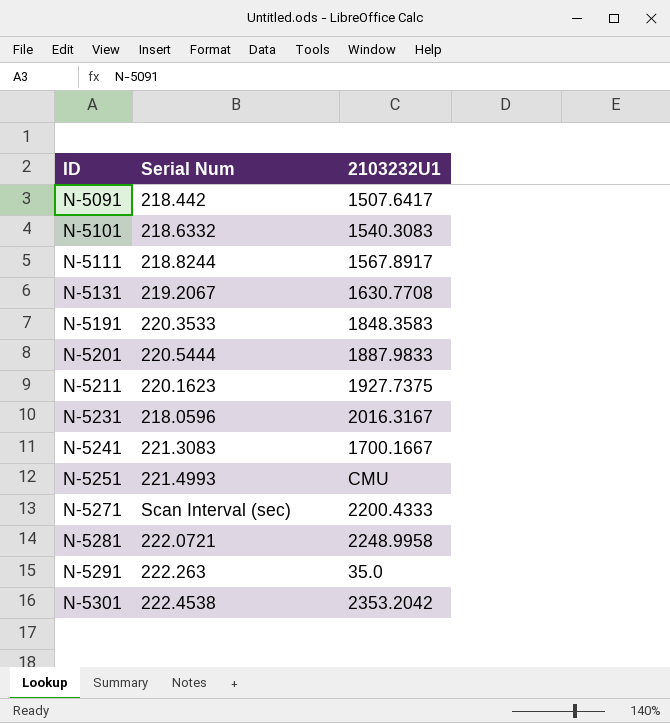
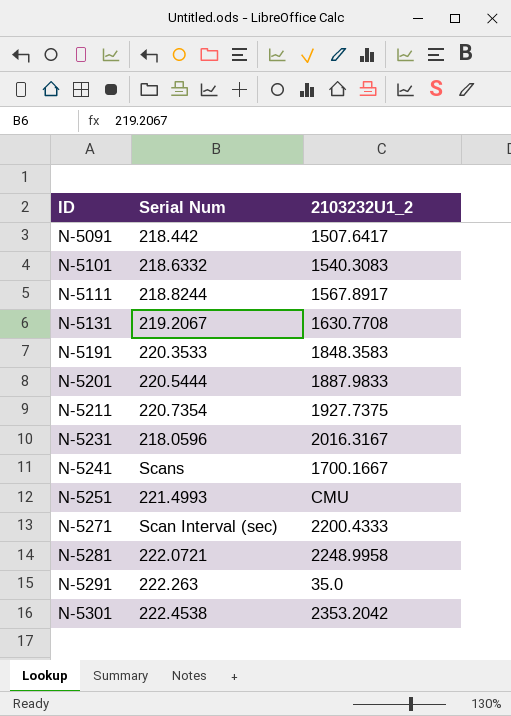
column name: 2103232U1 -> 2103232U1_2
N-5211 | Serial Num: 220.1623 -> 220.7354
N-5241 | Serial Num: 221.3083 -> Scans

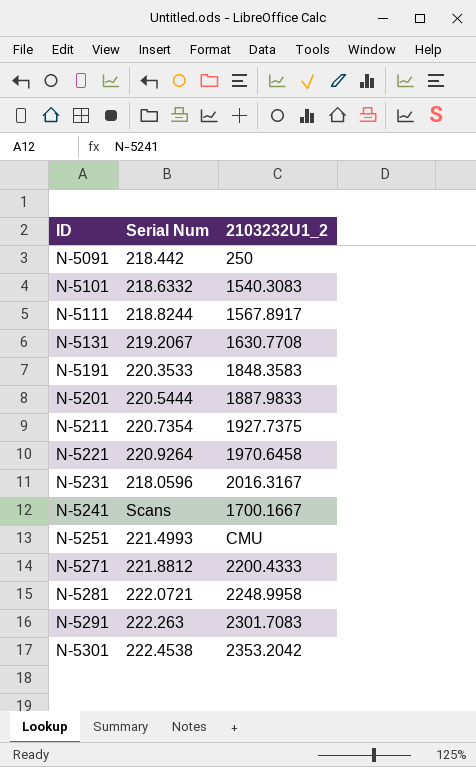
N-5091 | 2103232U1_2: 1507.6417 -> 250
row N-5221: none -> 220.9264 | 1970.6458
N-5271 | Serial Num: Scan Interval (sec) -> 221.8812
N-5291 | 2103232U1_2: 35.0 -> 2301.7083

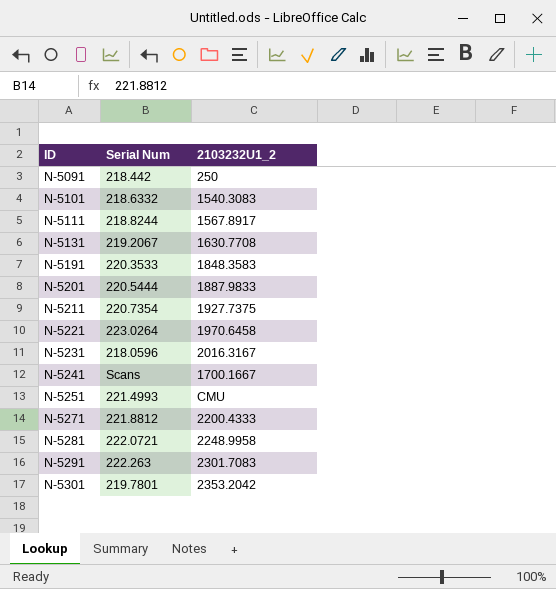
N-5221 | Serial Num: 220.9264 -> 223.0264
N-5301 | Serial Num: 222.4538 -> 219.7801

